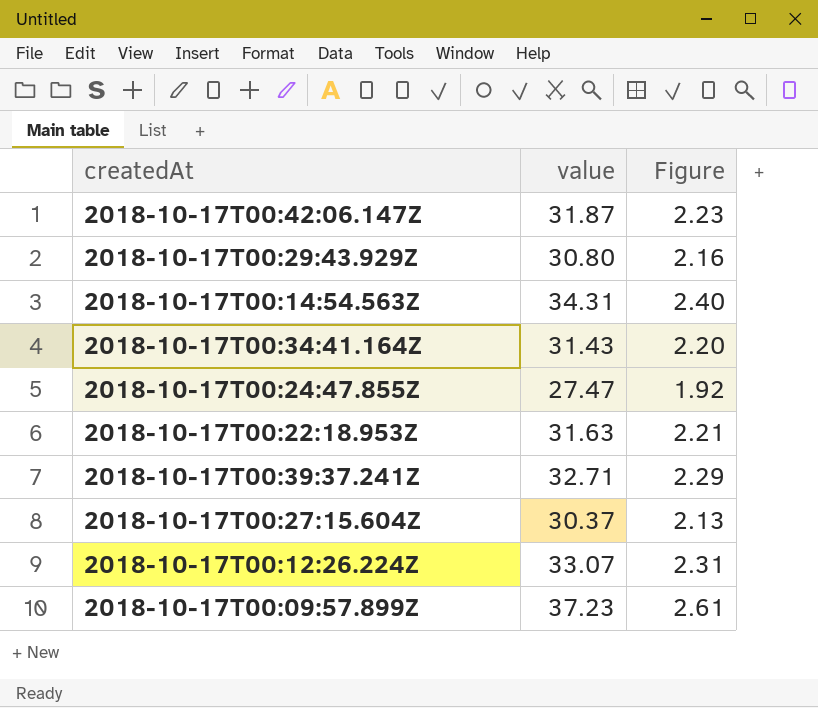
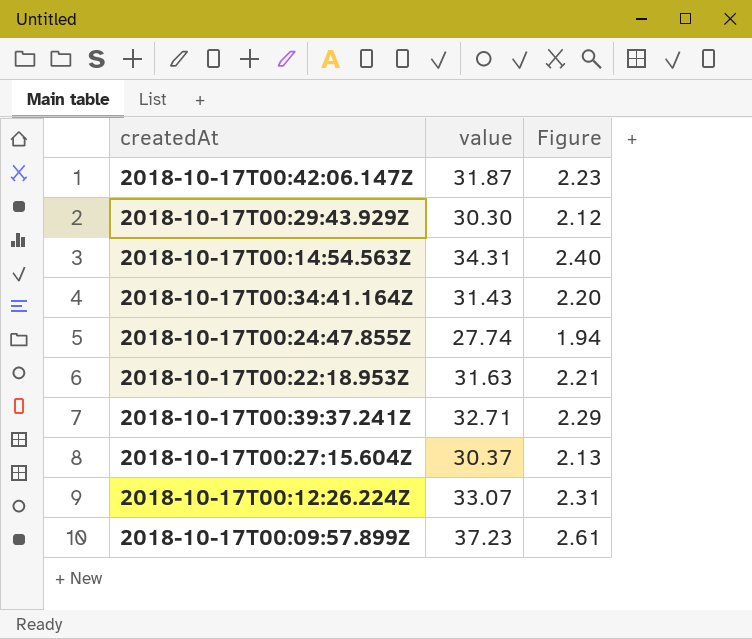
2018-10-17T00:29:43.929Z | value: 30.80 -> 30.30
2018-10-17T00:29:43.929Z | Figure: 2.16 -> 2.12
2018-10-17T00:24:47.855Z | value: 27.47 -> 27.74
2018-10-17T00:24:47.855Z | Figure: 1.92 -> 1.94

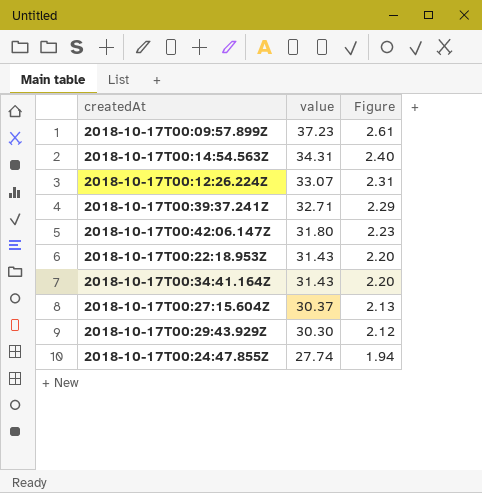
row order: none -> value descending
2018-10-17T00:42:06.147Z | value: 31.87 -> 31.80
2018-10-17T00:22:18.953Z | value: 31.63 -> 31.43
2018-10-17T00:22:18.953Z | Figure: 2.21 -> 2.20

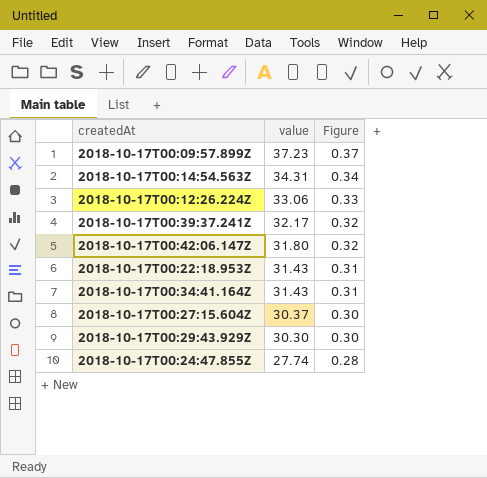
column Figure | formula: [value] * 0.07 -> [value] * 0.01
2018-10-17T00:12:26.224Z | value: 33.07 -> 33.06
2018-10-17T00:39:37.241Z | value: 32.71 -> 32.17

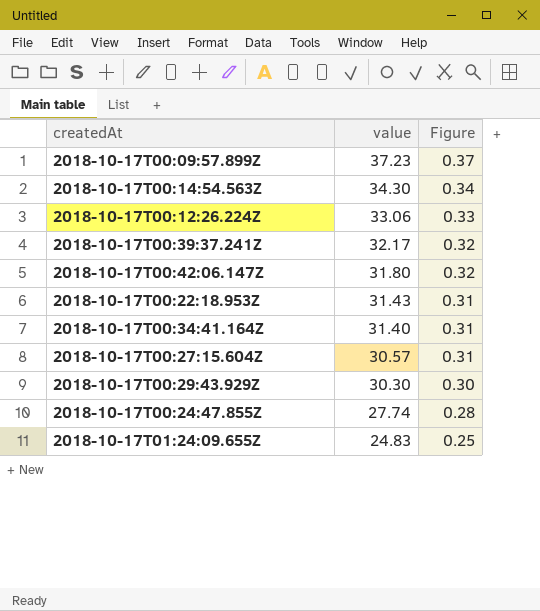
2018-10-17T00:14:54.563Z | value: 34.31 -> 34.30
2018-10-17T00:34:41.164Z | value: 31.43 -> 31.40
2018-10-17T00:27:15.604Z | value: 30.37 -> 30.57
2018-10-17T00:27:15.604Z | Figure: 0.30 -> 0.31
row 2018-10-17T01:24:09.655Z: none -> 24.83 | 0.25

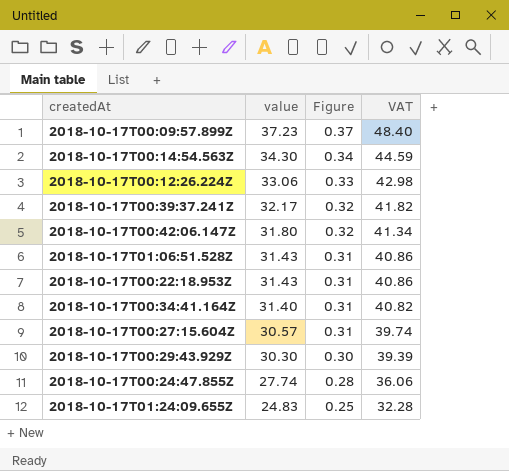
column VAT | formula: none -> [value] * 1.3
row 2018-10-17T01:06:51.528Z: none -> 31.43 | 0.31 | 40.86

